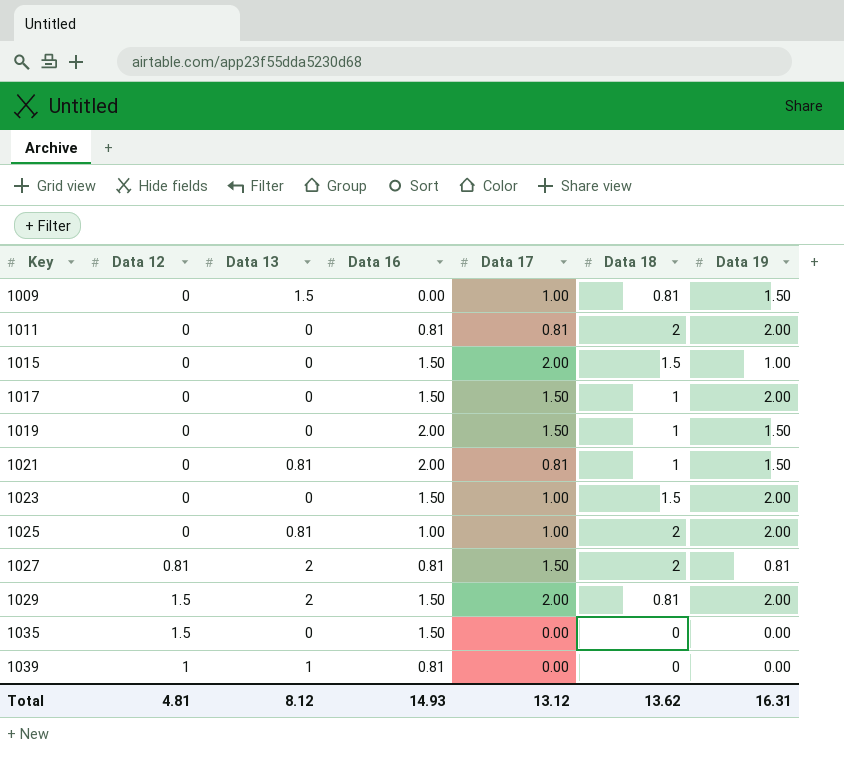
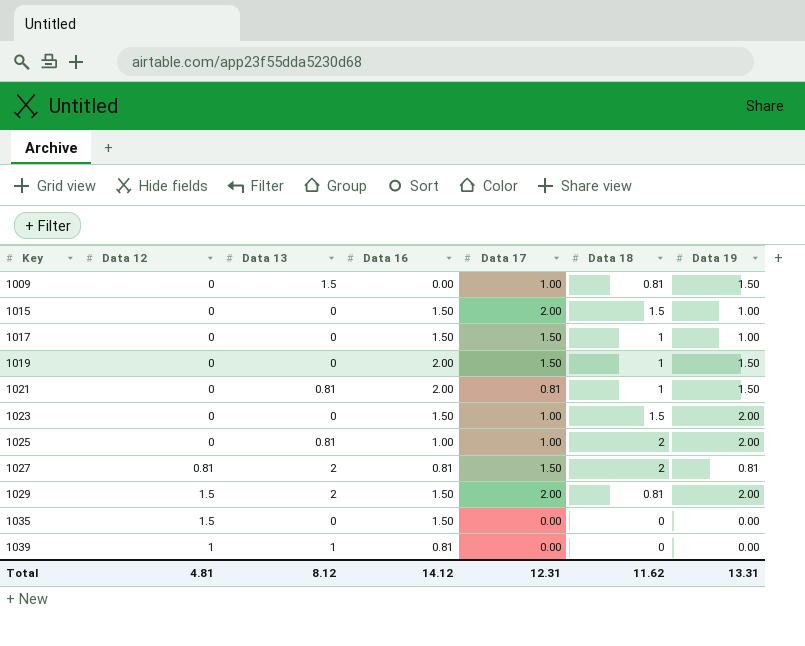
row 1011: 0 | 0 | 0.81 | 0.81 | 2 | 2.00 -> none
1017 | Data 19: 2.00 -> 1.00
Total | Data 16: 14.93 -> 14.12
Total | Data 17: 13.12 -> 12.31
Total | Data 18: 13.62 -> 11.62
Total | Data 19: 16.31 -> 13.31

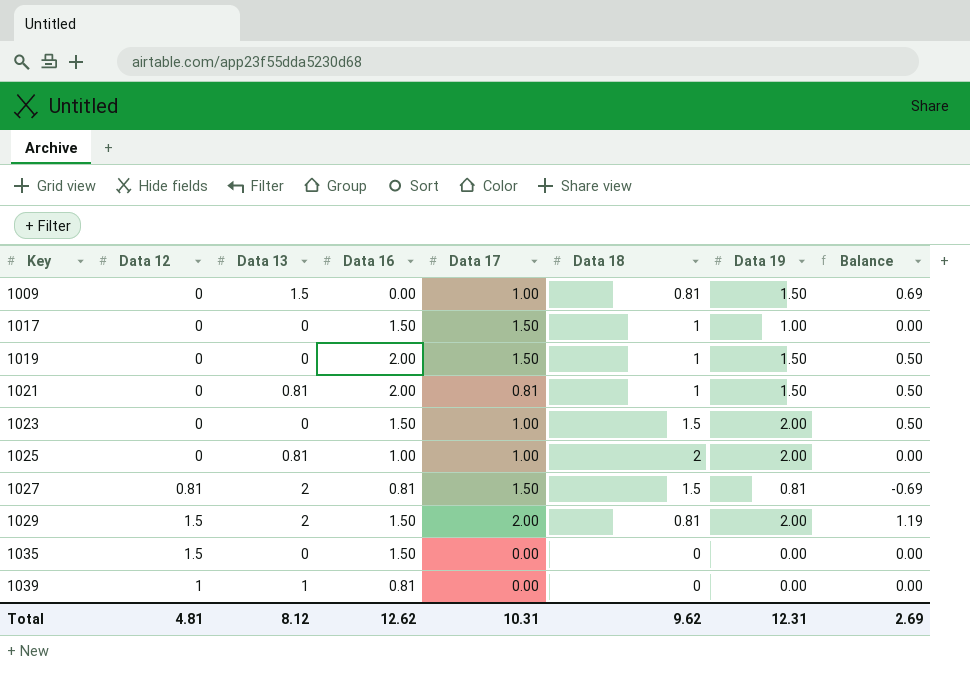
column Balance | formula: none -> [Data 19] - [Data 18]
row 1015: 0 | 0 | 1.50 | 2.00 | 1.5 | 1.00 -> none
1027 | Data 18: 2 -> 1.5
Total | Data 16: 14.12 -> 12.62
Total | Data 17: 12.31 -> 10.31
Total | Data 18: 11.62 -> 9.62
Total | Data 19: 13.31 -> 12.31

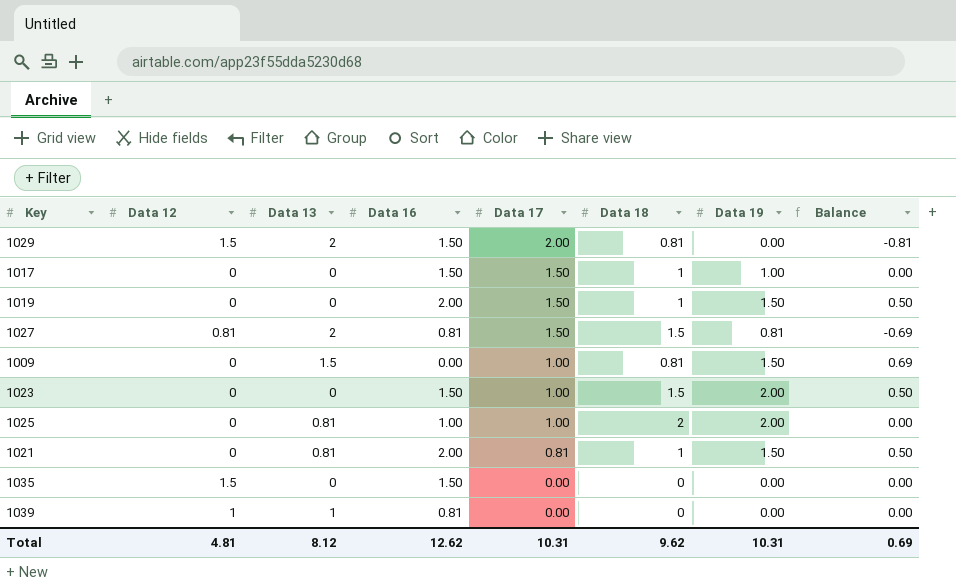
row order: Key ascending -> Data 17 descending
1029 | Data 19: 2.00 -> 0.00
1029 | Balance: 1.19 -> -0.81
Total | Data 19: 12.31 -> 10.31
Total | Balance: 2.69 -> 0.69

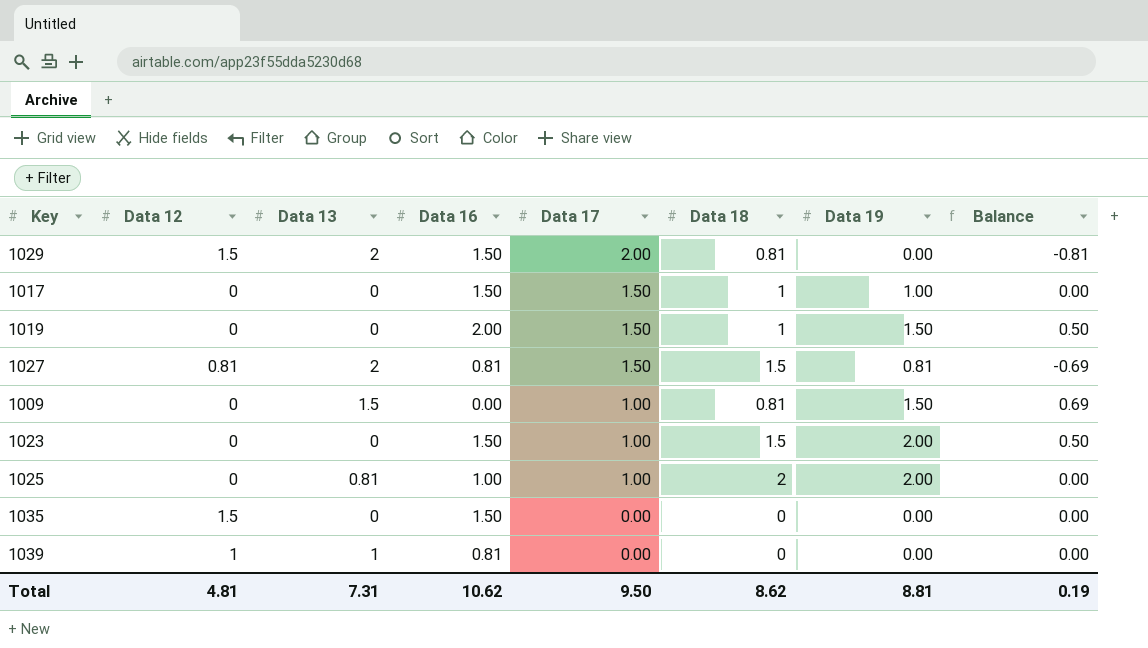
row 1021: 0 | 0.81 | 2.00 | 0.81 | 1 | 1.50 | 0.50 -> none
Total | Data 13: 8.12 -> 7.31
Total | Data 16: 12.62 -> 10.62
Total | Data 17: 10.31 -> 9.50
Total | Data 18: 9.62 -> 8.62
Total | Data 19: 10.31 -> 8.81
Total | Balance: 0.69 -> 0.19

